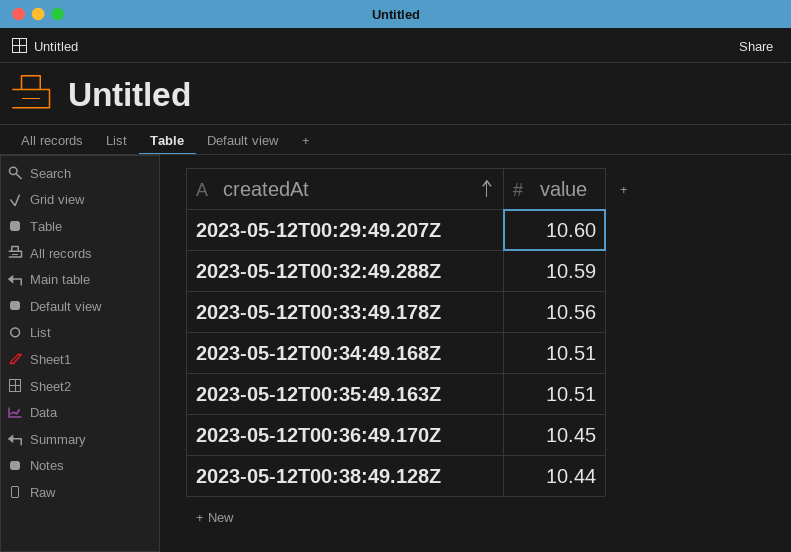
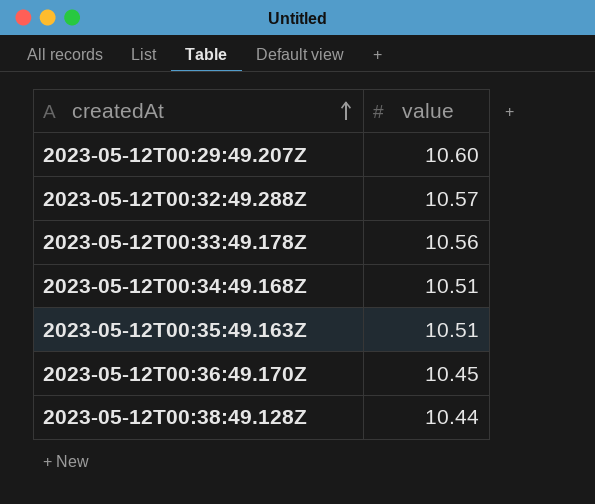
2023-05-12T00:32:49.288Z | value: 10.59 -> 10.57

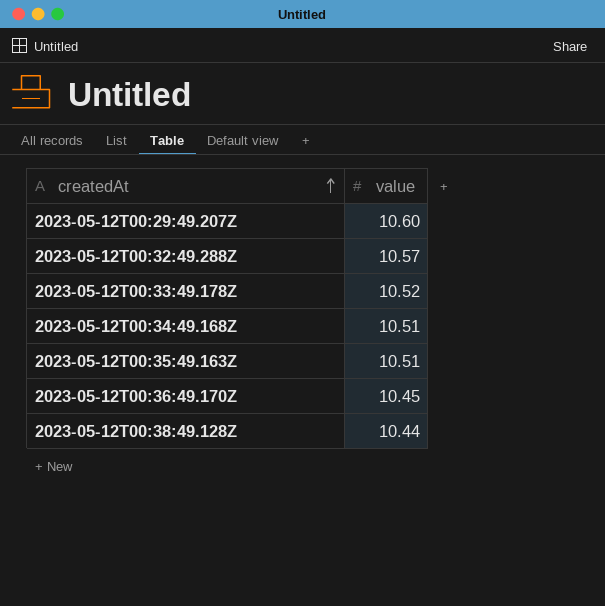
2023-05-12T00:33:49.178Z | value: 10.56 -> 10.52

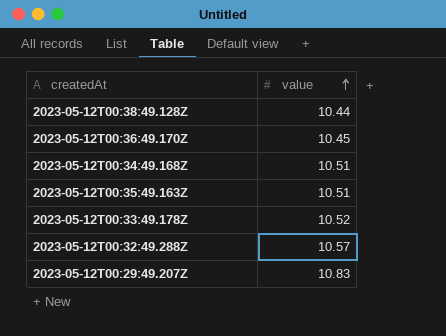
row order: createdAt ascending -> value ascending
2023-05-12T00:29:49.207Z | value: 10.60 -> 10.83

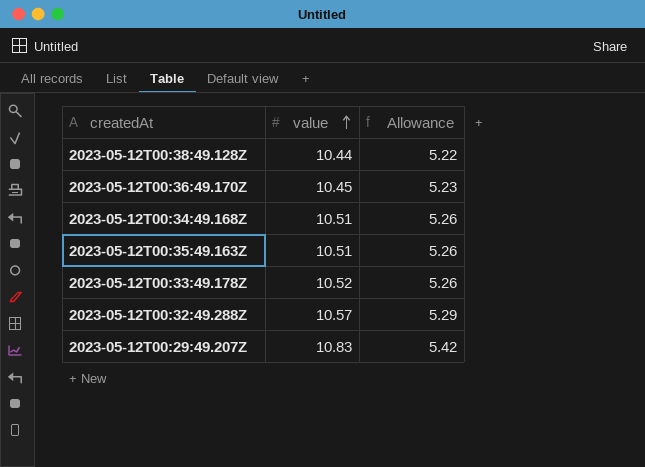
column Allowance | formula: none -> [value] * 0.5

